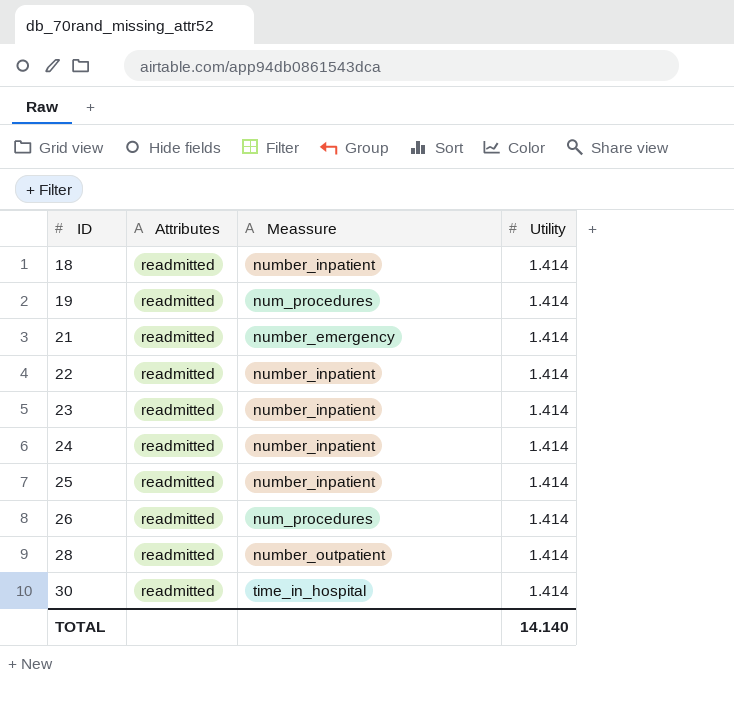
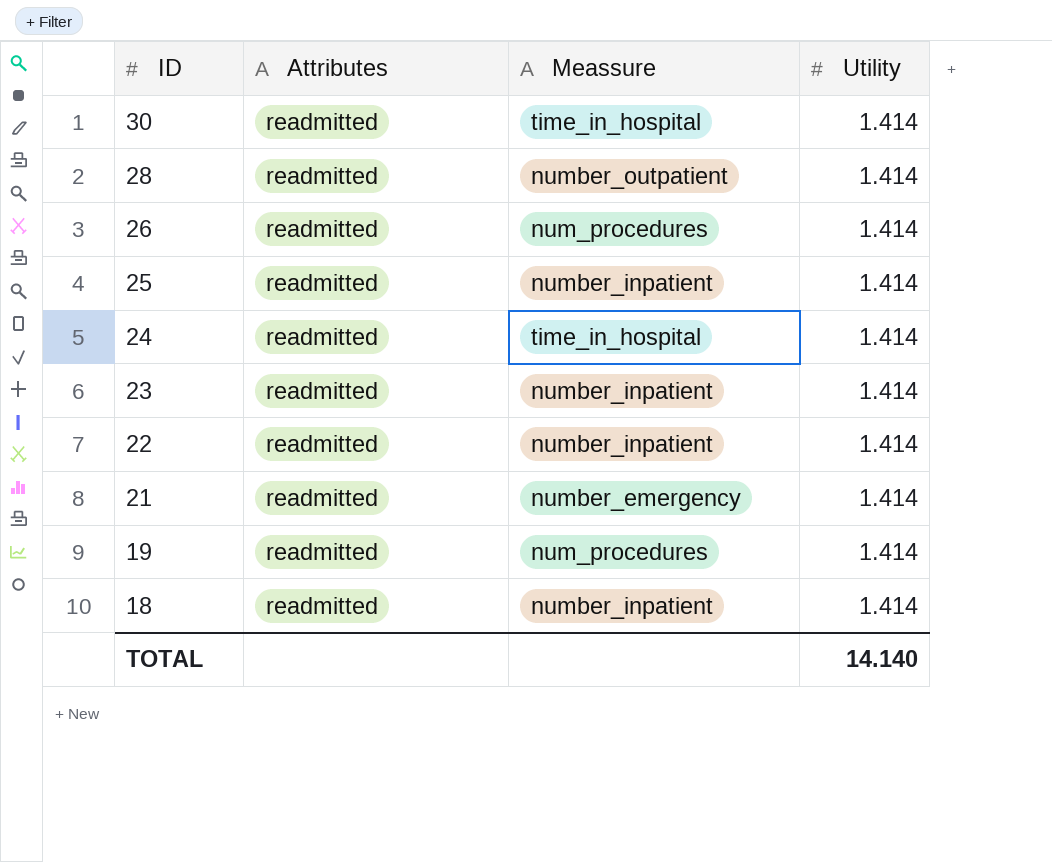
row order: ID ascending -> ID descending
24 | Meassure: number_inpatient -> time_in_hospital

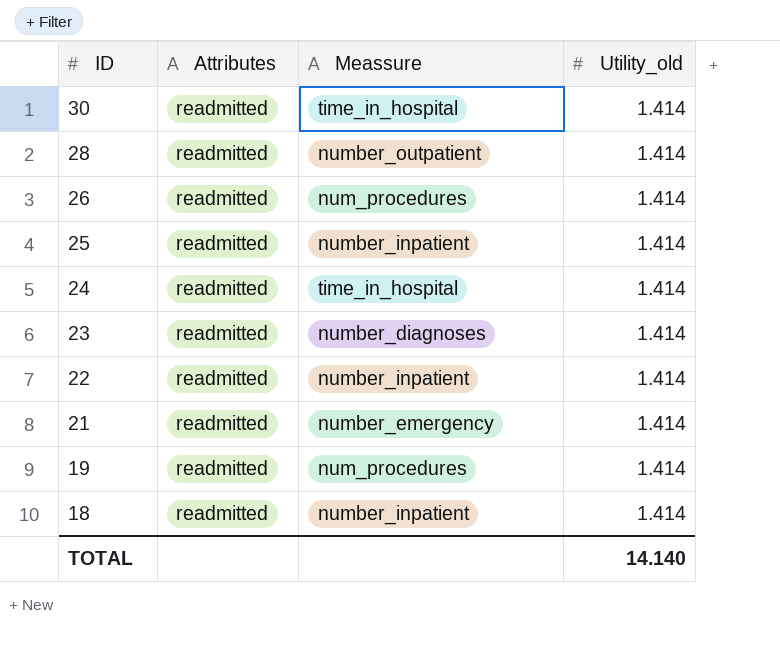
column name: Utility -> Utility_old
23 | Meassure: number_inpatient -> number_diagnoses

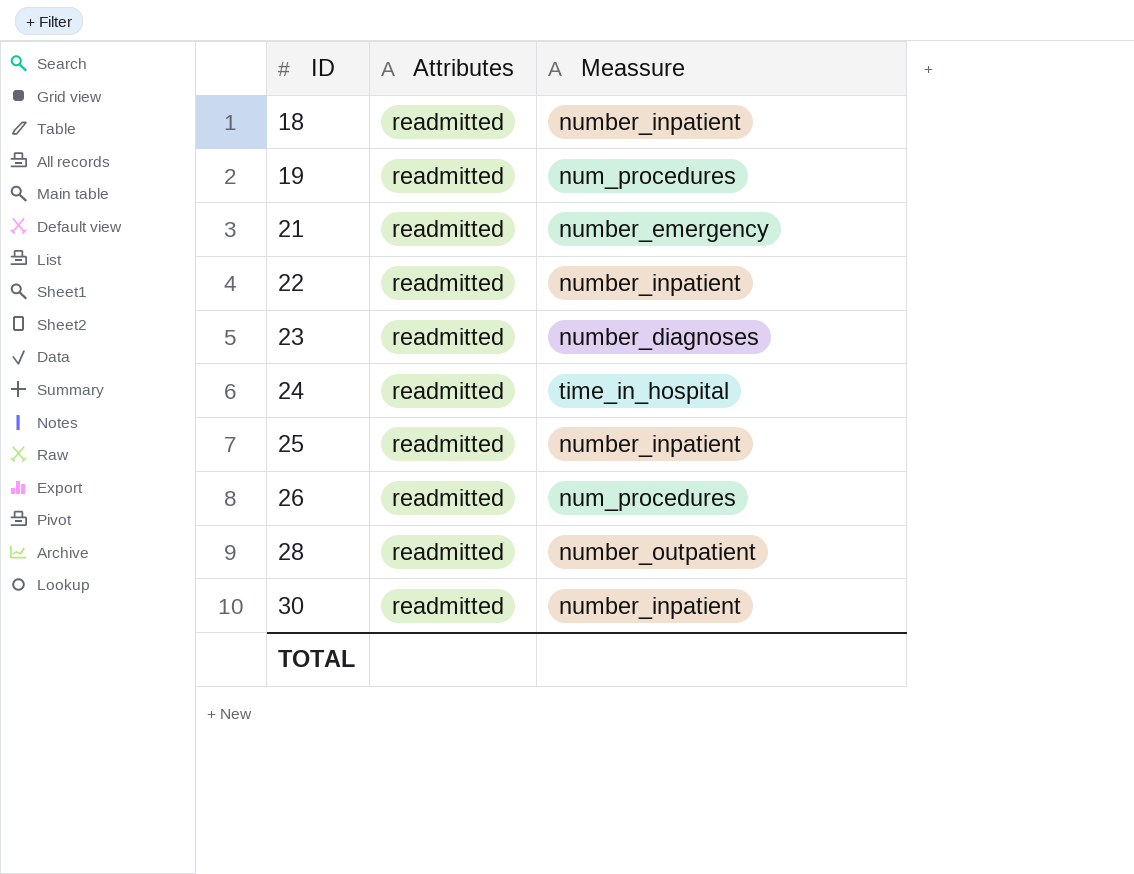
row order: ID descending -> ID ascending
column Utility_old | position: 4 -> none
30 | Meassure: time_in_hospital -> number_inpatient

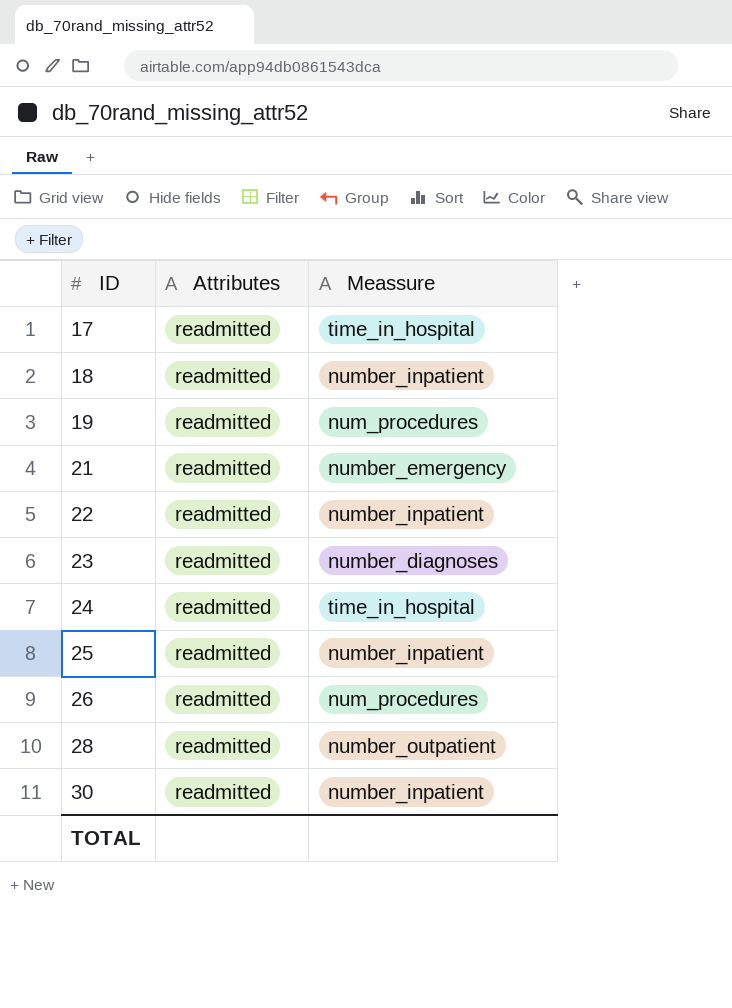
row 17: none -> readmitted | time_in_hospital

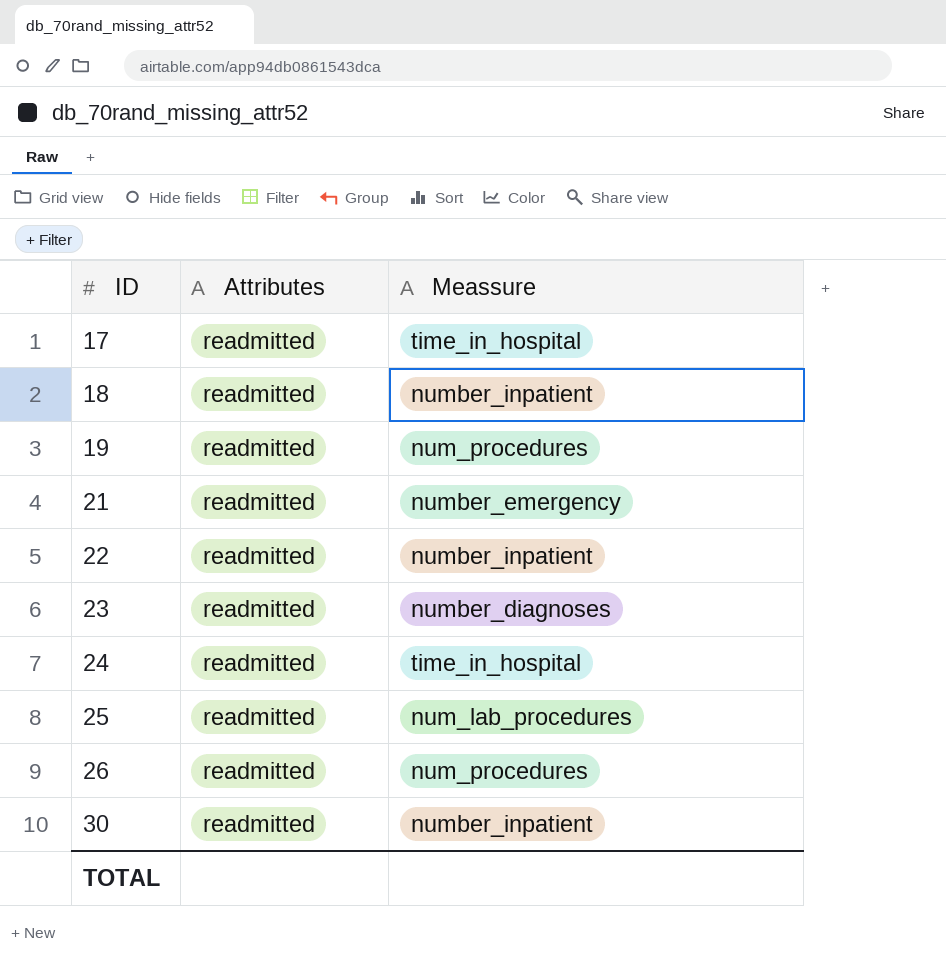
row 28: readmitted | number_outpatient -> none
25 | Meassure: number_inpatient -> num_lab_procedures

